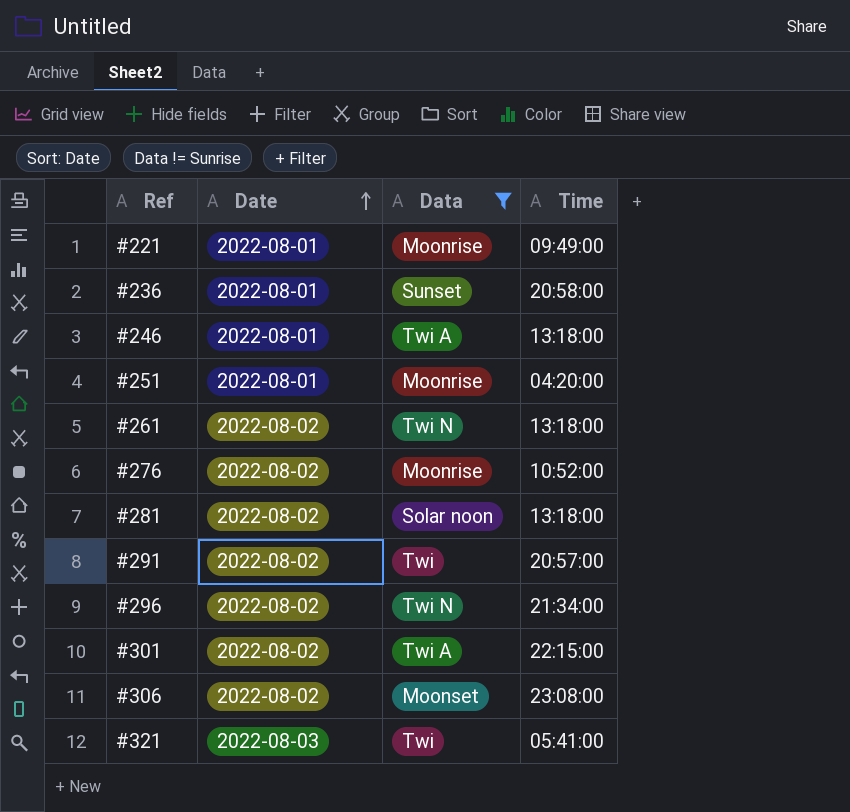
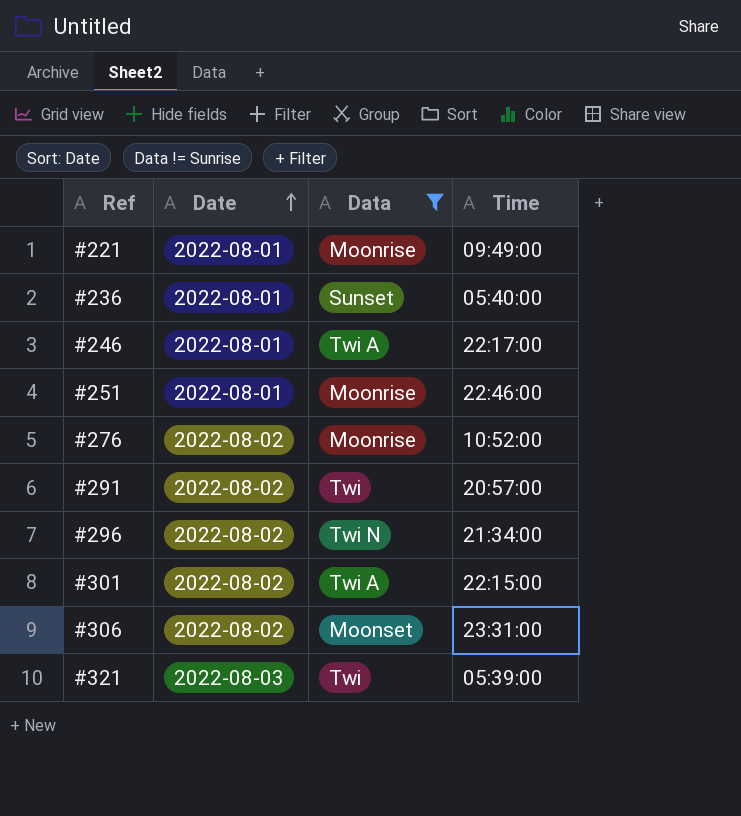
row #261: 2022-08-02 | Twi N | 13:18:00 -> none
row #281: 2022-08-02 | Solar noon | 13:18:00 -> none
#236 | Time: 20:58:00 -> 05:40:00
#246 | Time: 13:18:00 -> 22:17:00
#251 | Time: 04:20:00 -> 22:46:00
#306 | Time: 23:08:00 -> 23:31:00
#321 | Time: 05:41:00 -> 05:39:00

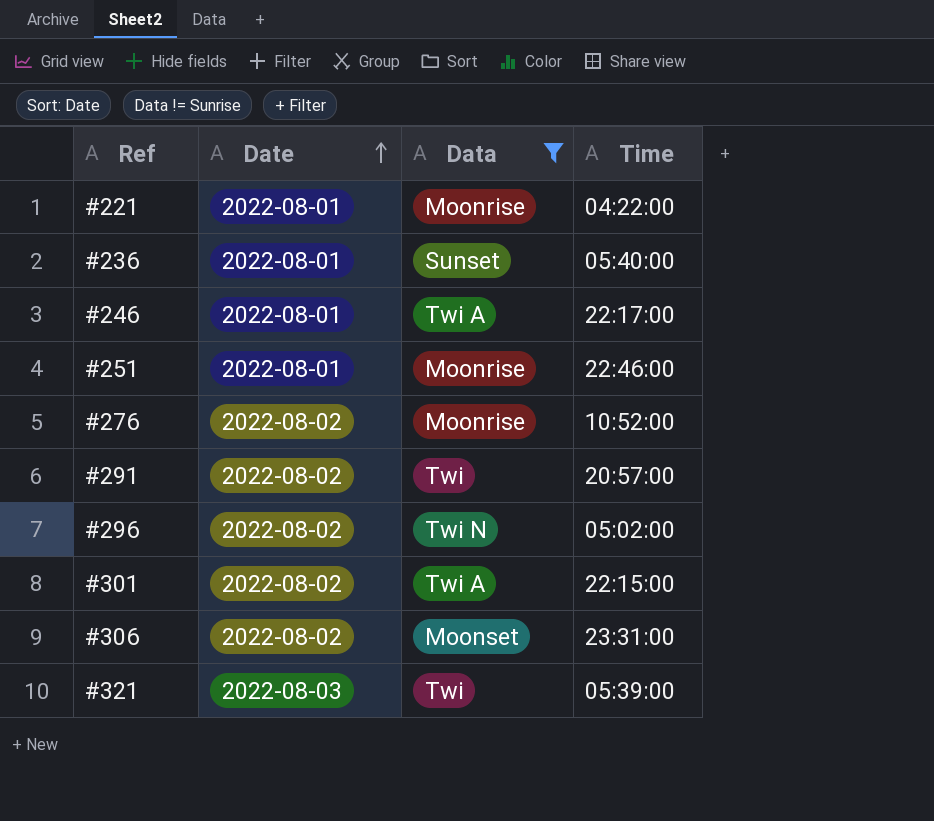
#221 | Time: 09:49:00 -> 04:22:00
#296 | Time: 21:34:00 -> 05:02:00

